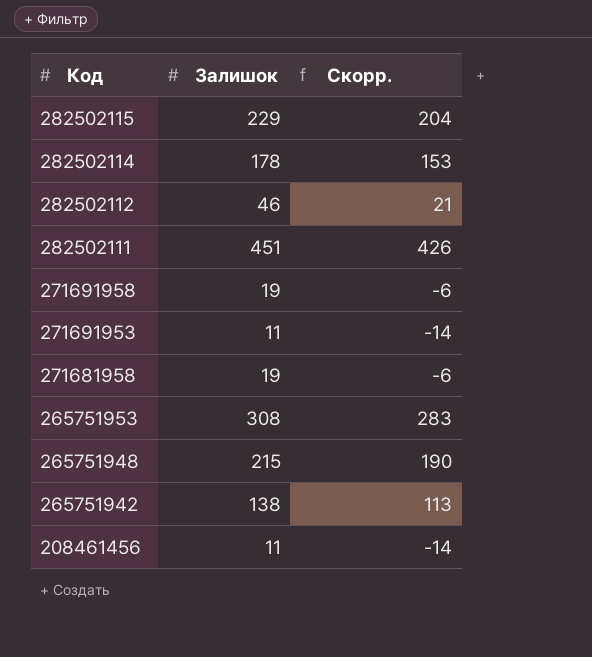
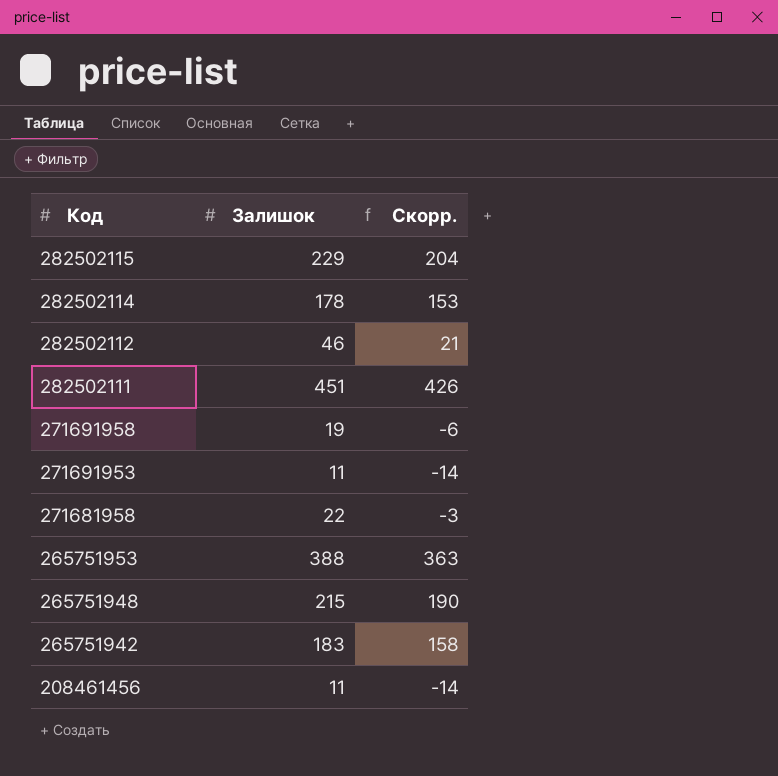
271681958 | Залишок: 19 -> 22
271681958 | Скорр.: -6 -> -3
265751953 | Залишок: 308 -> 388
265751953 | Скорр.: 283 -> 363
265751942 | Залишок: 138 -> 183
265751942 | Скорр.: 113 -> 158

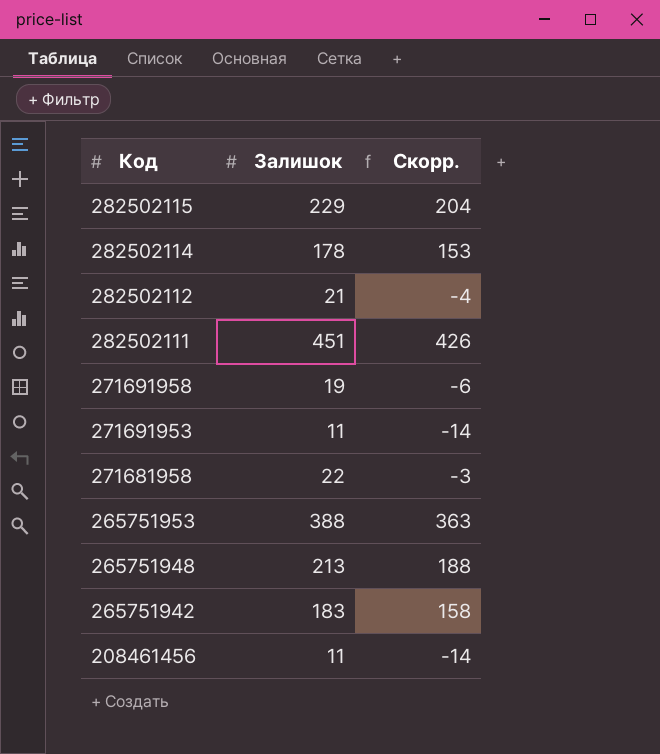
282502112 | Залишок: 46 -> 21
282502112 | Скорр.: 21 -> -4
265751948 | Залишок: 215 -> 213
265751948 | Скорр.: 190 -> 188

